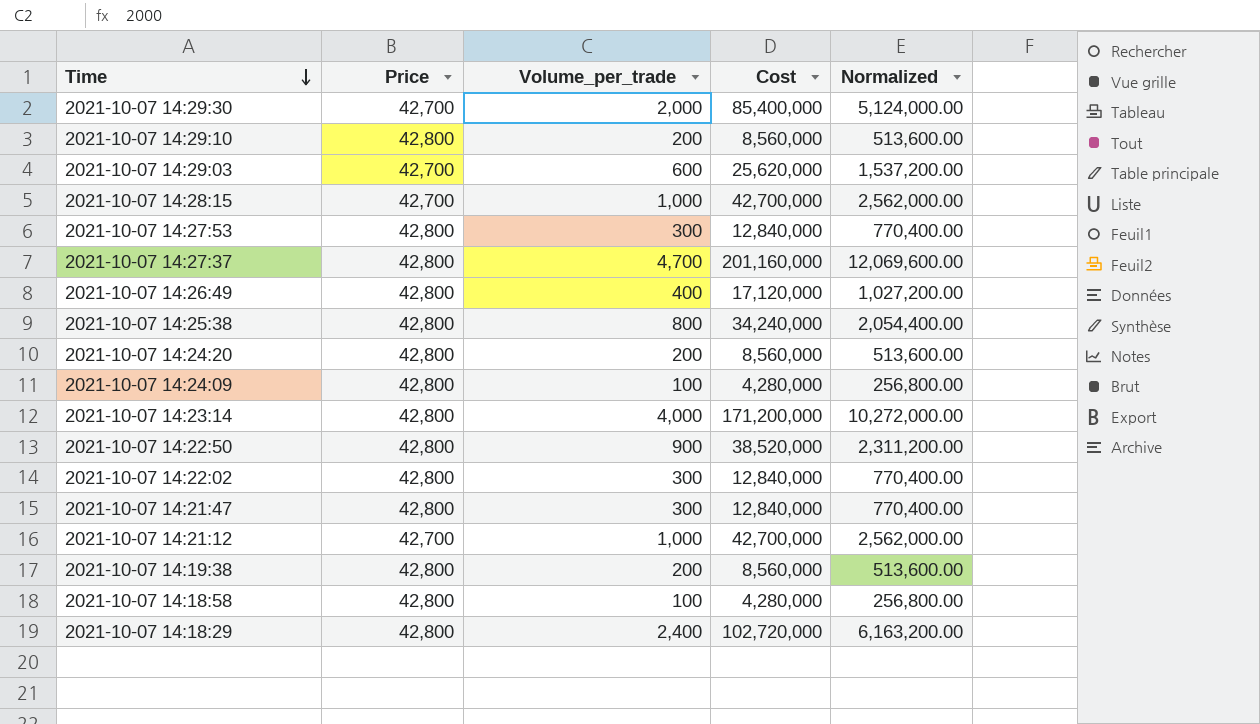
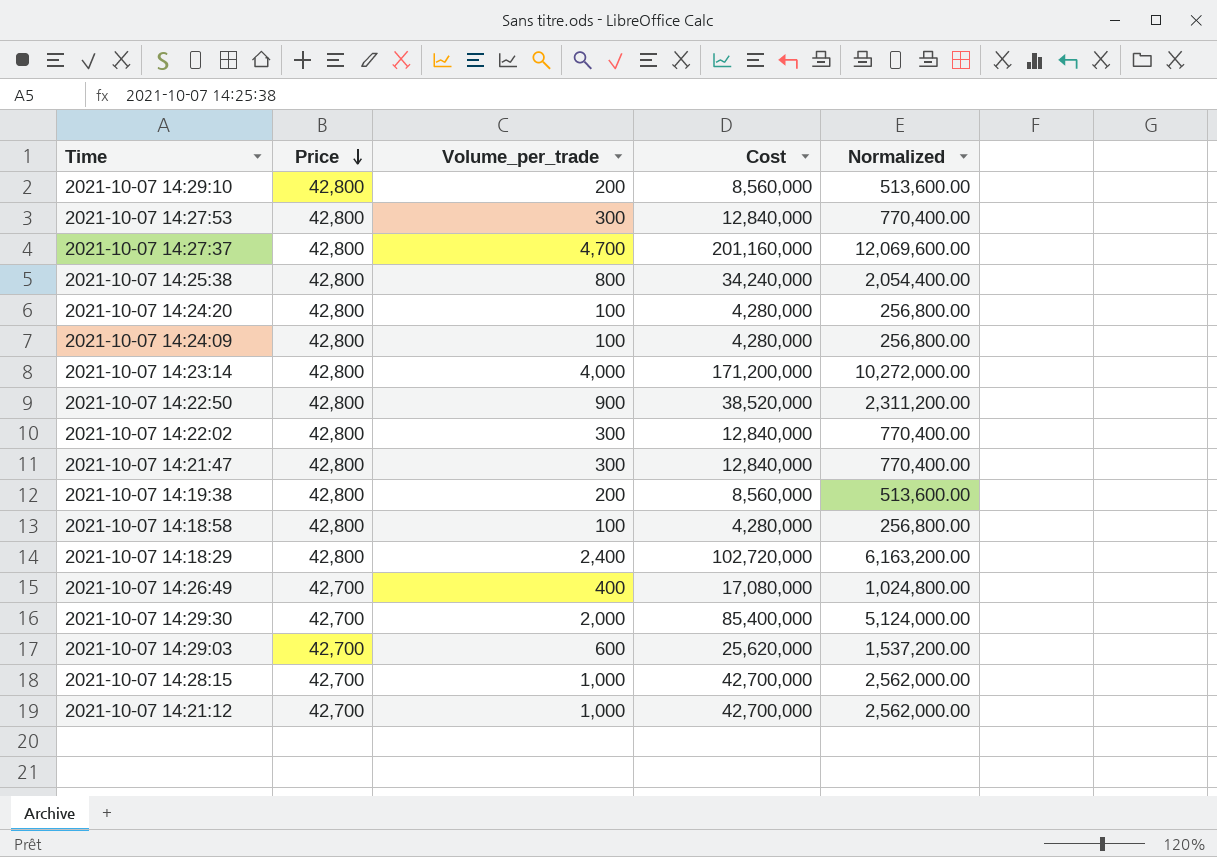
row order: Time descending -> Price descending
2021-10-07 14:24:20 | Volume_per_trade: 200 -> 100
2021-10-07 14:24:20 | Cost: 8,560,000 -> 4,280,000
2021-10-07 14:24:20 | Normalized: 513,600.00 -> 256,800.00
2021-10-07 14:26:49 | Price: 42,800 -> 42,700
2021-10-07 14:26:49 | Cost: 17,120,000 -> 17,080,000
2021-10-07 14:26:49 | Normalized: 1,027,200.00 -> 1,024,800.00

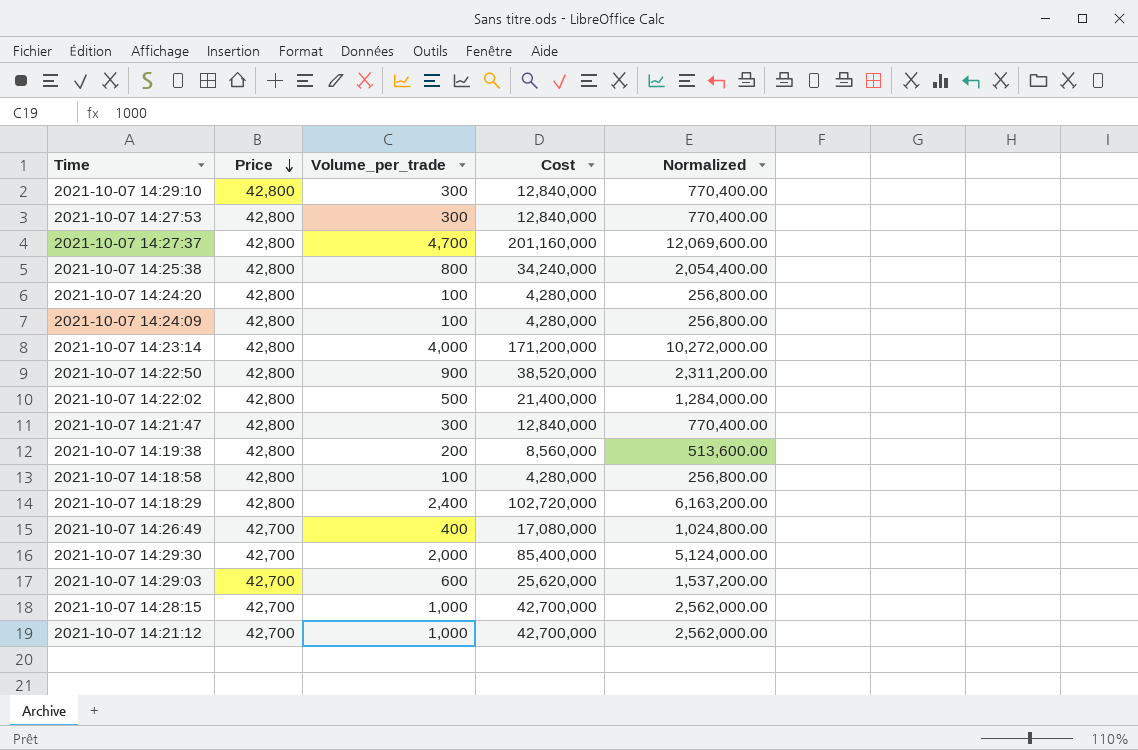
2021-10-07 14:29:10 | Volume_per_trade: 200 -> 300
2021-10-07 14:29:10 | Cost: 8,560,000 -> 12,840,000
2021-10-07 14:29:10 | Normalized: 513,600.00 -> 770,400.00
2021-10-07 14:22:02 | Volume_per_trade: 300 -> 500
2021-10-07 14:22:02 | Cost: 12,840,000 -> 21,400,000
2021-10-07 14:22:02 | Normalized: 770,400.00 -> 1,284,000.00

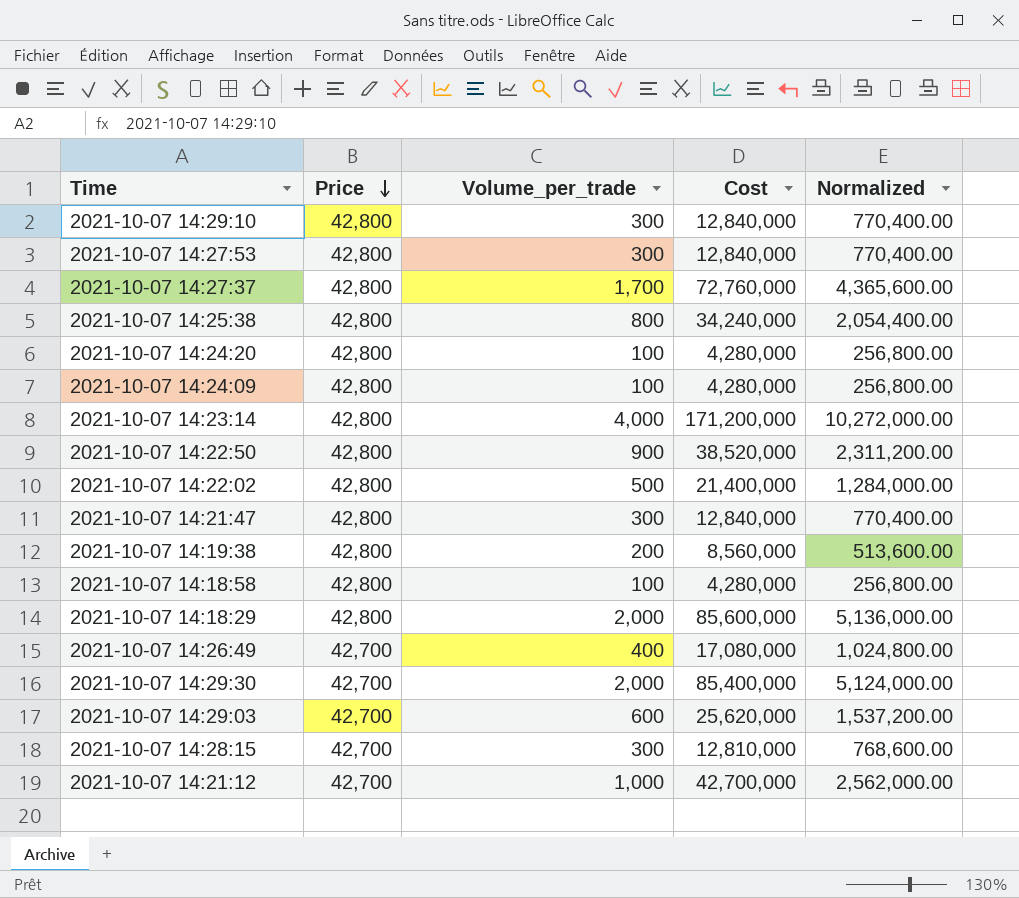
2021-10-07 14:27:37 | Volume_per_trade: 4,700 -> 1,700
2021-10-07 14:27:37 | Cost: 201,160,000 -> 72,760,000
2021-10-07 14:27:37 | Normalized: 12,069,600.00 -> 4,365,600.00
2021-10-07 14:18:29 | Volume_per_trade: 2,400 -> 2,000
2021-10-07 14:18:29 | Cost: 102,720,000 -> 85,600,000
2021-10-07 14:18:29 | Normalized: 6,163,200.00 -> 5,136,000.00
2021-10-07 14:28:15 | Volume_per_trade: 1,000 -> 300
2021-10-07 14:28:15 | Cost: 42,700,000 -> 12,810,000
2021-10-07 14:28:15 | Normalized: 2,562,000.00 -> 768,600.00

